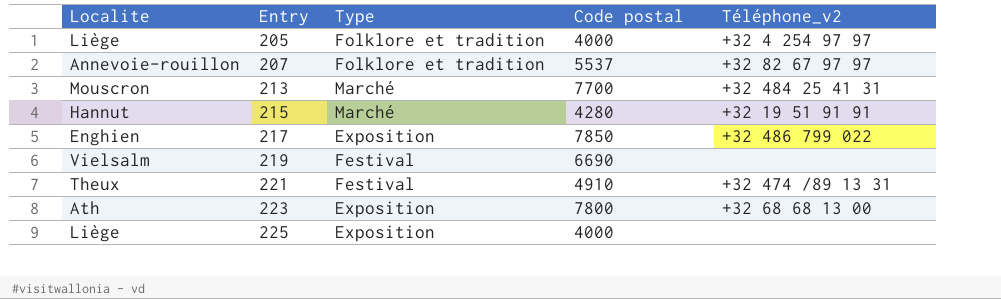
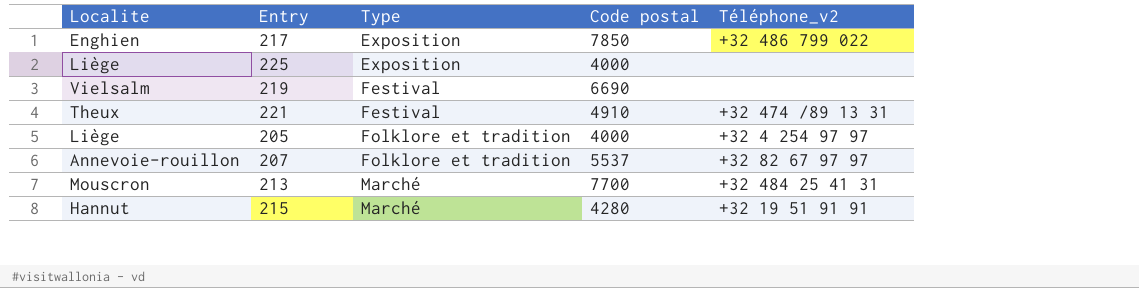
row order: Entry ascending -> Type ascending
row 223: Ath | Exposition | 7800 | +32 68 68 13 00 -> none

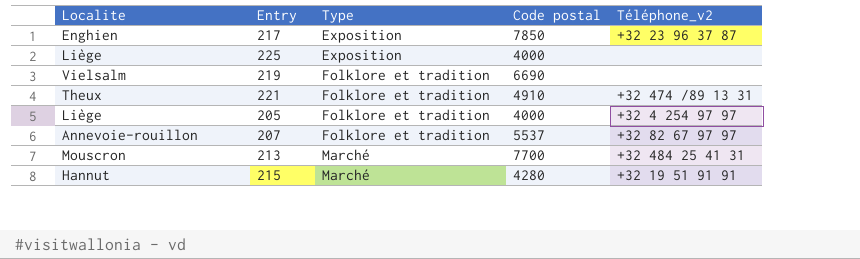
217 | Téléphone_v2: +32 486 799 022 -> +32 23 96 37 87
219 | Type: Festival -> Folklore et tradition
221 | Type: Festival -> Folklore et tradition

